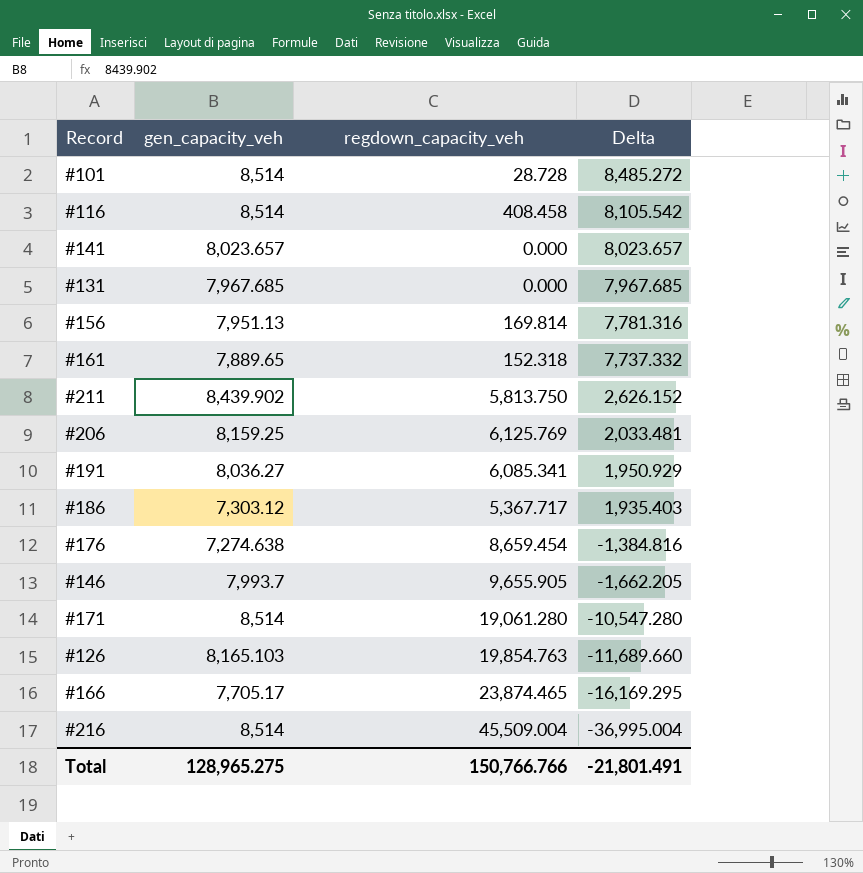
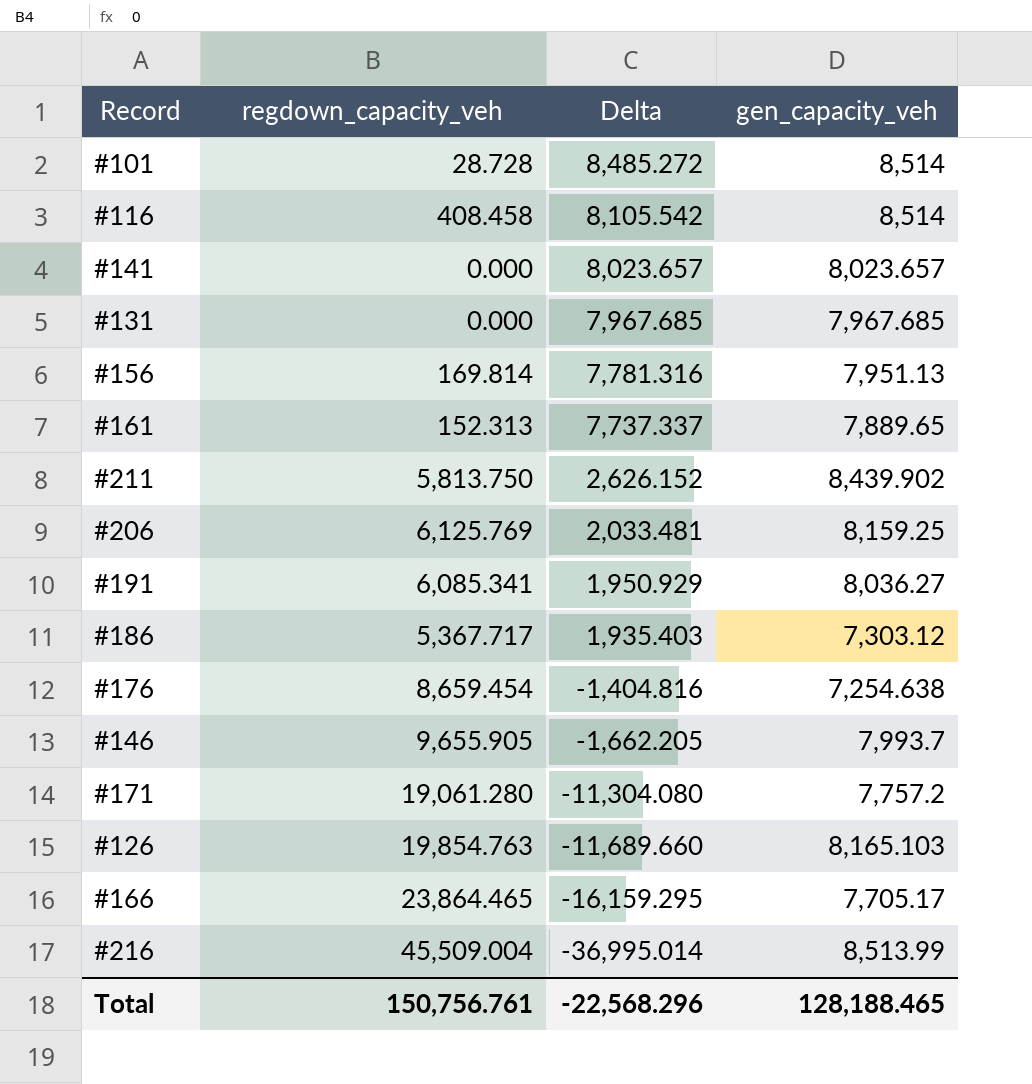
column gen_capacity_veh | position: 2 -> 4
#161 | regdown_capacity_veh: 152.318 -> 152.313
#161 | Delta: 7,737.332 -> 7,737.337
#176 | Delta: -1,384.816 -> -1,404.816
#176 | gen_capacity_veh: 7,274.638 -> 7,254.638
#171 | Delta: -10,547.280 -> -11,304.080
#171 | gen_capacity_veh: 8,514 -> 7,757.2
#166 | regdown_capacity_veh: 23,874.465 -> 23,864.465
#166 | Delta: -16,169.295 -> -16,159.295
#216 | Delta: -36,995.004 -> -36,995.014
#216 | gen_capacity_veh: 8,514 -> 8,513.99
Total | regdown_capacity_veh: 150,766.766 -> 150,756.761
Total | Delta: -21,801.491 -> -22,568.296
Total | gen_capacity_veh: 128,965.275 -> 128,188.465

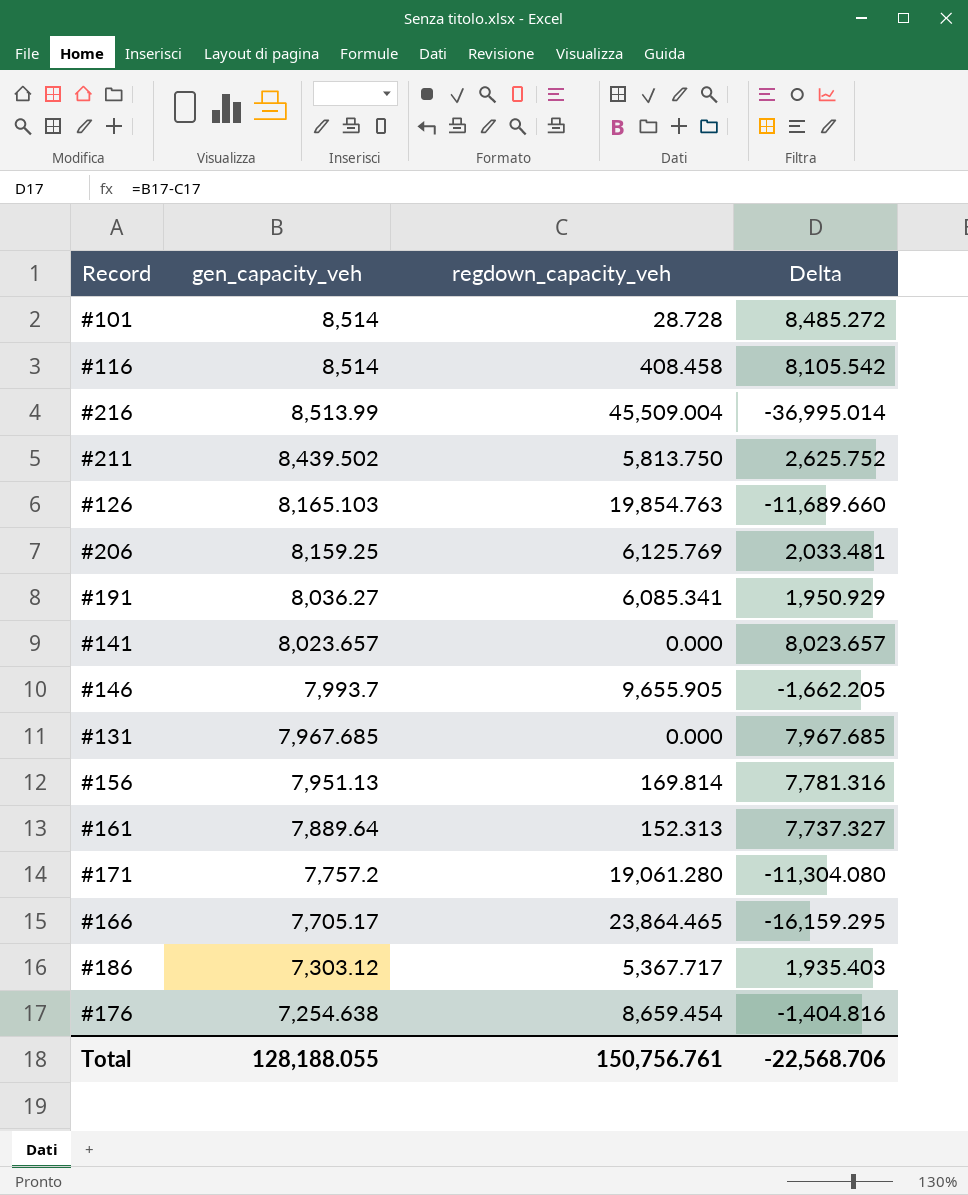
row order: Delta descending -> gen_capacity_veh descending
column gen_capacity_veh | position: 4 -> 2
#211 | gen_capacity_veh: 8,439.902 -> 8,439.502
#211 | Delta: 2,626.152 -> 2,625.752
#161 | gen_capacity_veh: 7,889.65 -> 7,889.64
#161 | Delta: 7,737.337 -> 7,737.327
Total | gen_capacity_veh: 128,188.465 -> 128,188.055
Total | Delta: -22,568.296 -> -22,568.706

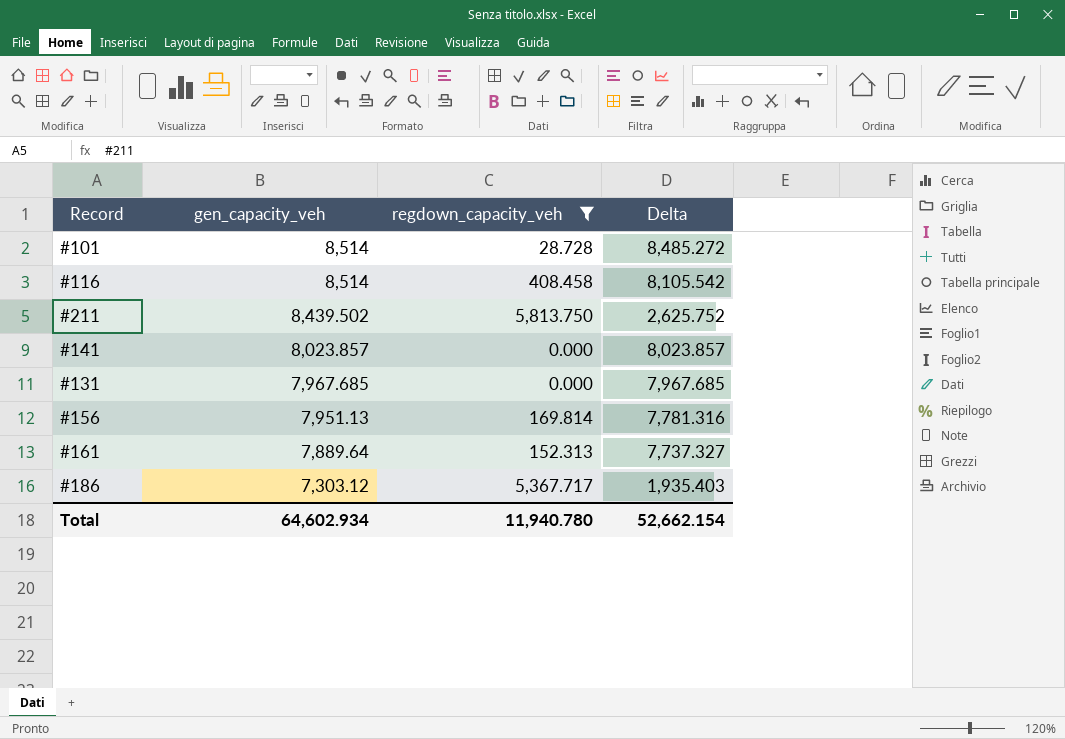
filter: none -> regdown_capacity_veh <= 5,813.750
#141 | gen_capacity_veh: 8,023.657 -> 8,023.857
#141 | Delta: 8,023.657 -> 8,023.857
Total | gen_capacity_veh: 128,188.055 -> 64,602.934
Total | regdown_capacity_veh: 150,756.761 -> 11,940.780
Total | Delta: -22,568.706 -> 52,662.154

